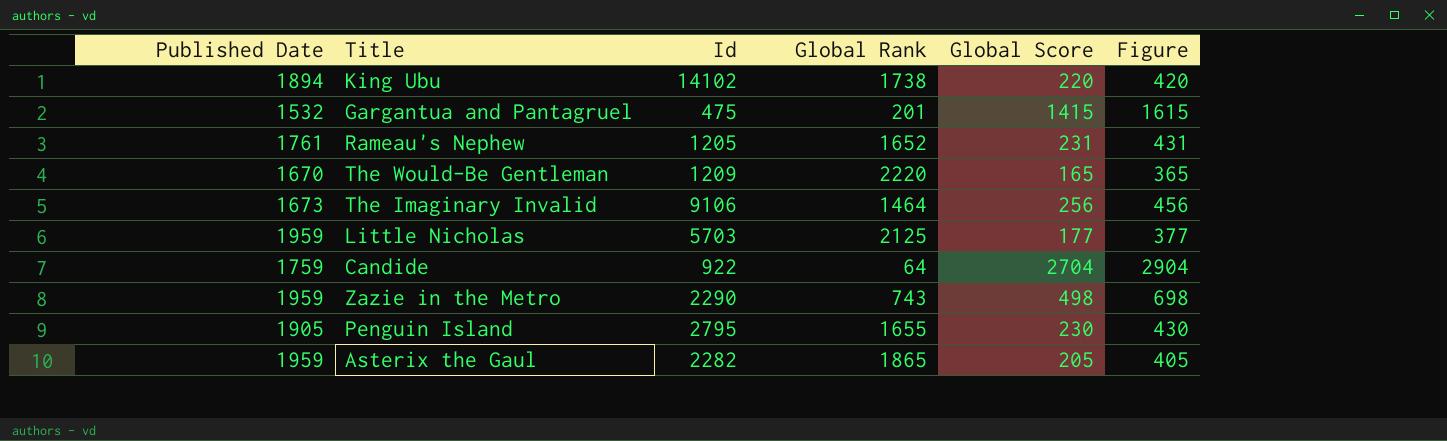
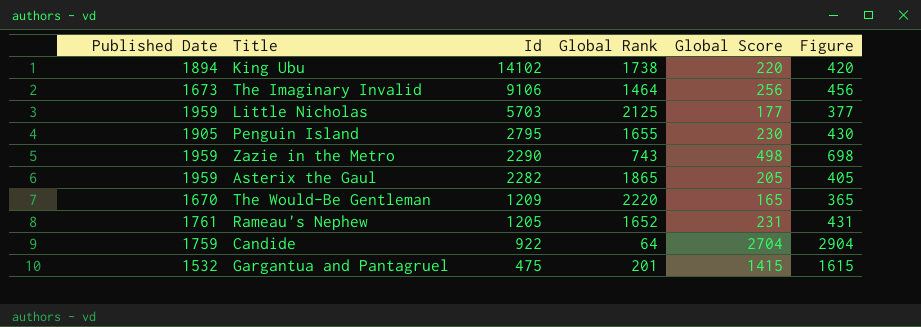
row order: none -> Id descending

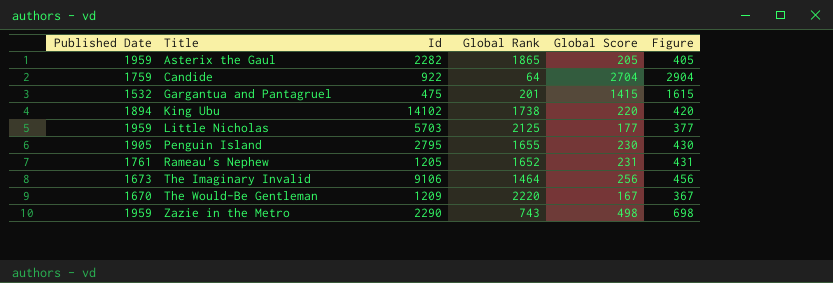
row order: Id descending -> Title ascending
The Would-Be Gentleman | Global Score: 165 -> 167
The Would-Be Gentleman | Figure: 365 -> 367

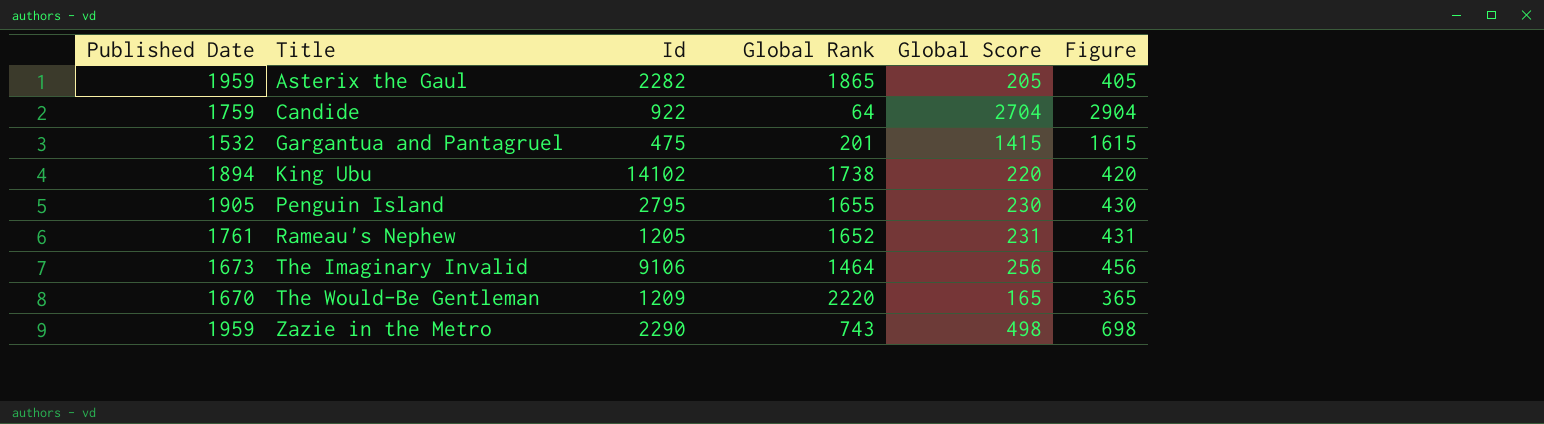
row Little Nicholas: 1959 | 5703 | 2125 | 177 | 377 -> none
The Would-Be Gentleman | Global Score: 167 -> 165
The Would-Be Gentleman | Figure: 367 -> 365

